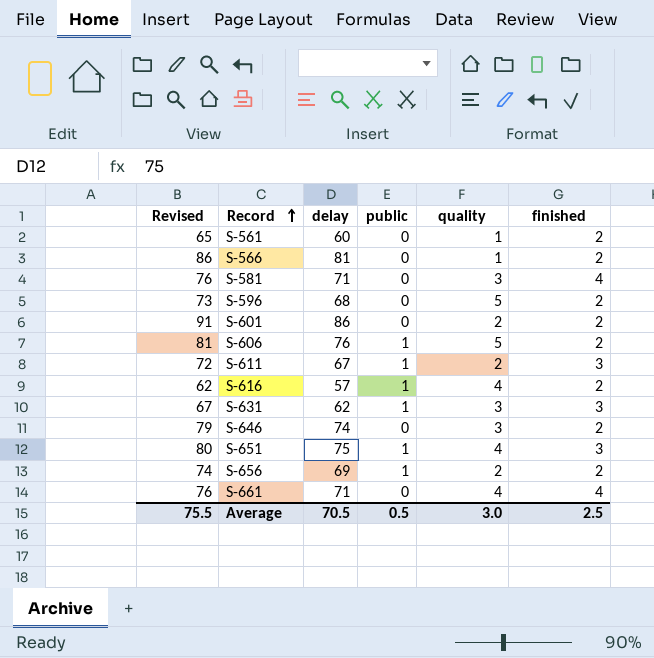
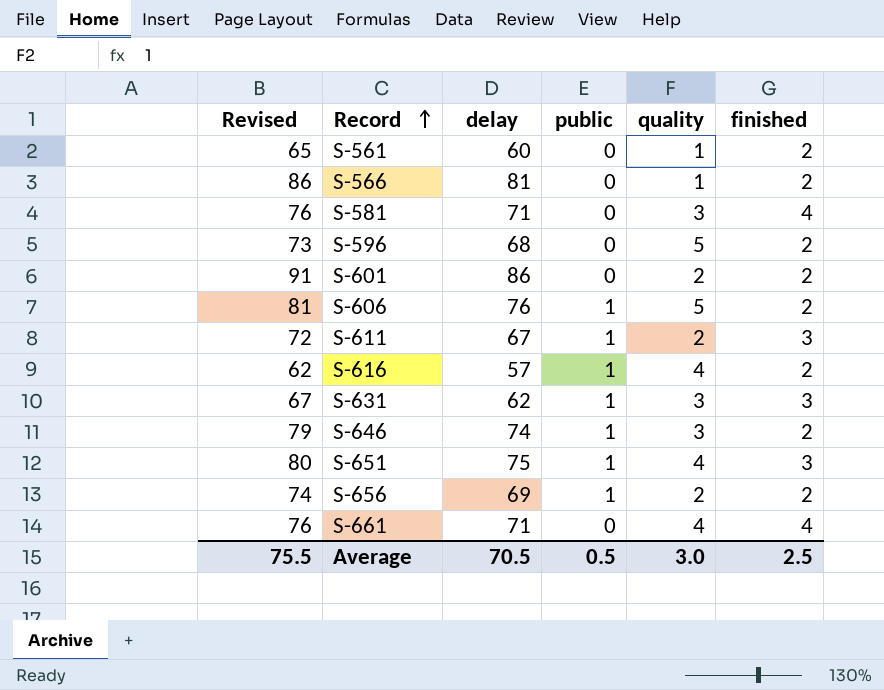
S-646 | public: 0 -> 1

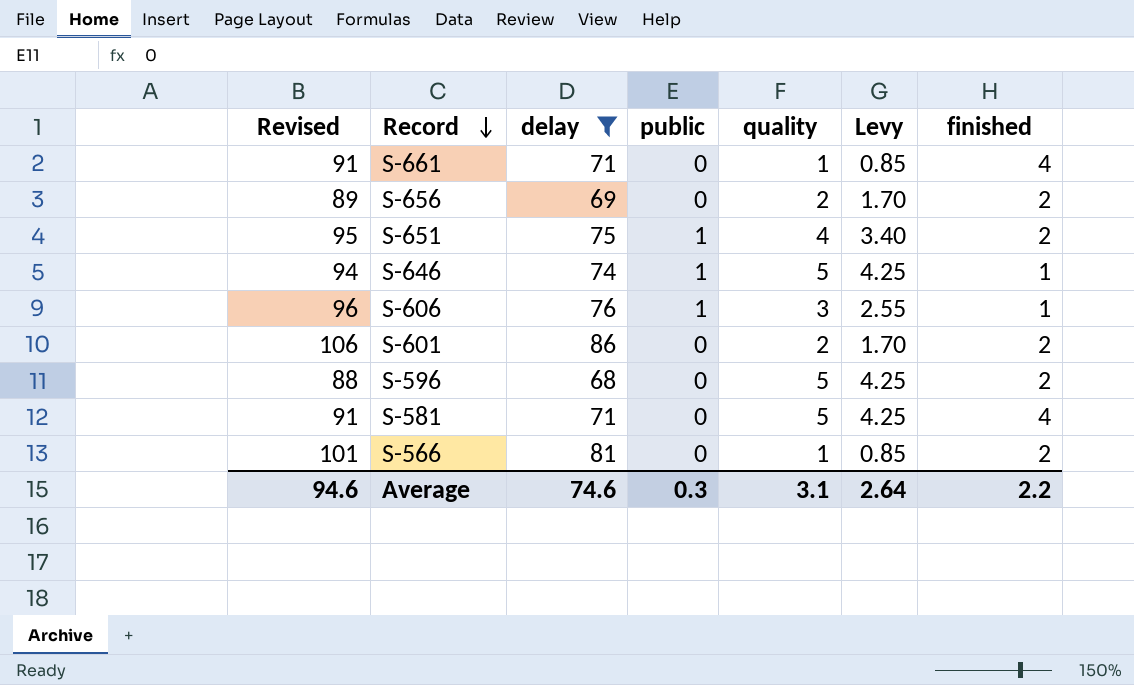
filter: none -> delay >= 68
row order: Record ascending -> Record descending
column Revised | formula: [delay] + 5 -> [delay] + 20
column Levy | formula: none -> [quality] * 0.85
S-661 | quality: 4 -> 1
S-656 | public: 1 -> 0
S-651 | finished: 3 -> 2
S-646 | quality: 3 -> 5
S-646 | finished: 2 -> 1
S-606 | quality: 5 -> 3
S-606 | finished: 2 -> 1
S-581 | quality: 3 -> 5
Average | Revised: 75.5 -> 94.6
Average | delay: 70.5 -> 74.6
Average | public: 0.5 -> 0.3
Average | quality: 3.0 -> 3.1
Average | finished: 2.5 -> 2.2

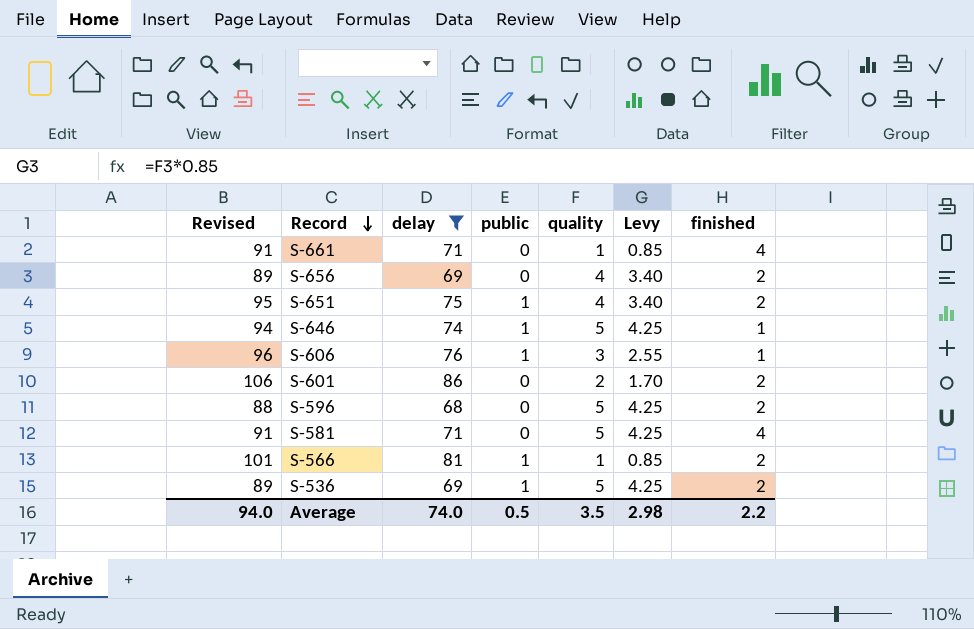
S-656 | quality: 2 -> 4
S-656 | Levy: 1.70 -> 3.40
S-566 | public: 0 -> 1
row S-536: none -> 89 | 69 | 1 | 5 | 4.25 | 2
Average | Revised: 94.6 -> 94.0
Average | delay: 74.6 -> 74.0
Average | public: 0.3 -> 0.5
Average | quality: 3.1 -> 3.5
Average | Levy: 2.64 -> 2.98

